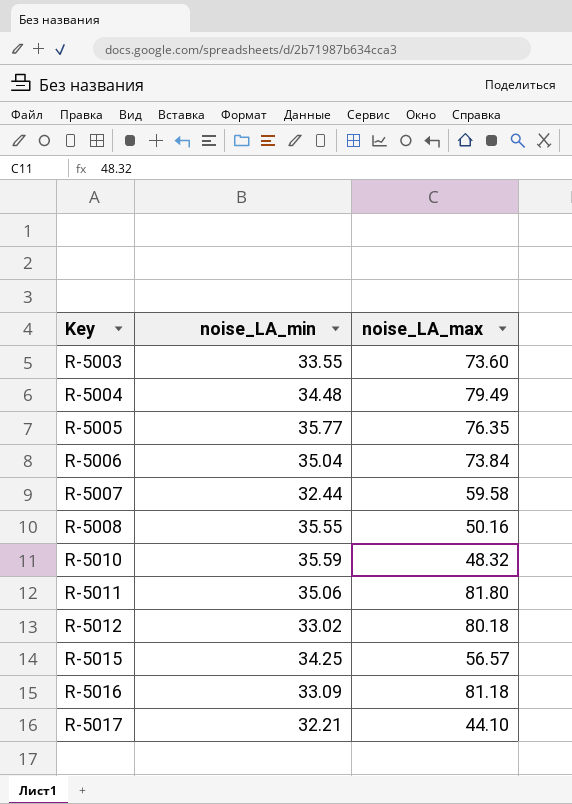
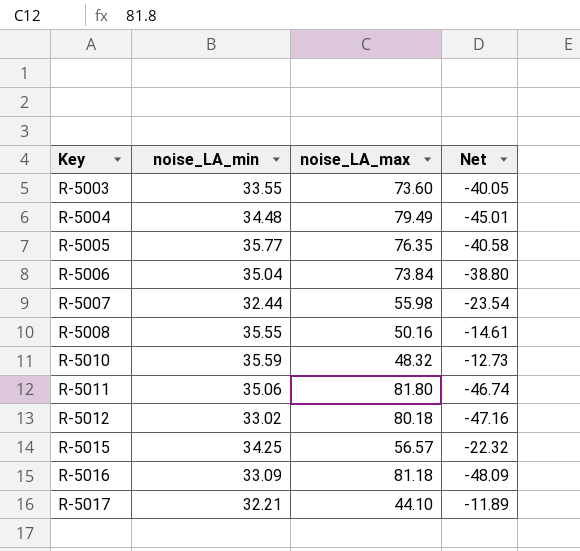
column Net | formula: none -> [noise_LA_min] - [noise_LA_max]
R-5007 | noise_LA_max: 59.58 -> 55.98

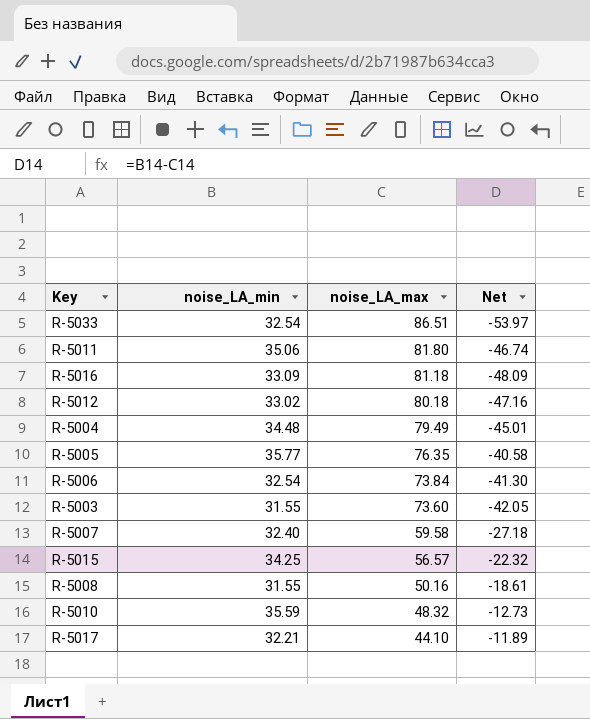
row order: Key ascending -> noise_LA_max descending
row R-5033: none -> 32.54 | 86.51 | -53.97
R-5006 | noise_LA_min: 35.04 -> 32.54
R-5006 | Net: -38.80 -> -41.30
R-5003 | noise_LA_min: 33.55 -> 31.55
R-5003 | Net: -40.05 -> -42.05
R-5007 | noise_LA_min: 32.44 -> 32.40
R-5007 | noise_LA_max: 55.98 -> 59.58
R-5007 | Net: -23.54 -> -27.18
R-5008 | noise_LA_min: 35.55 -> 31.55
R-5008 | Net: -14.61 -> -18.61

